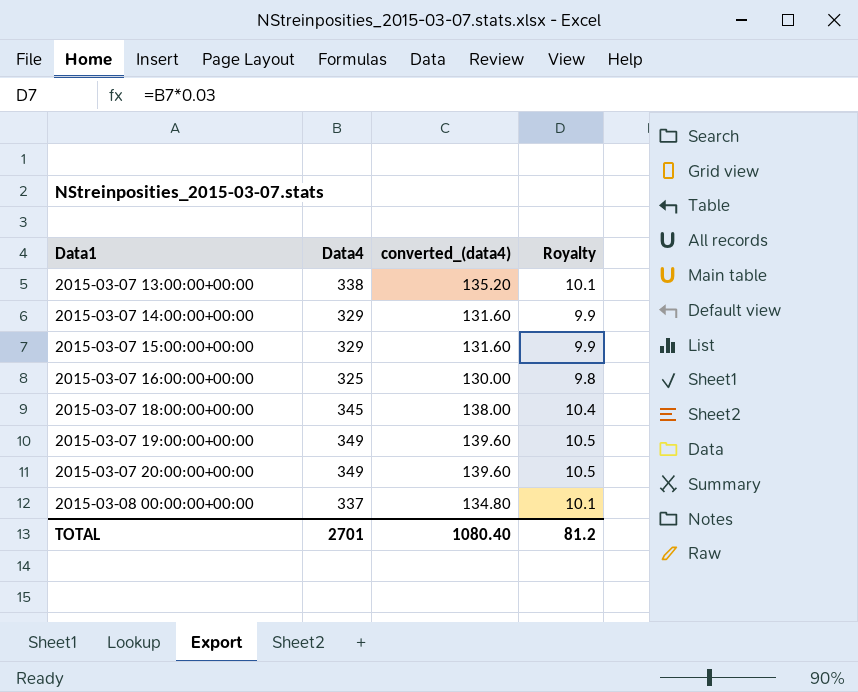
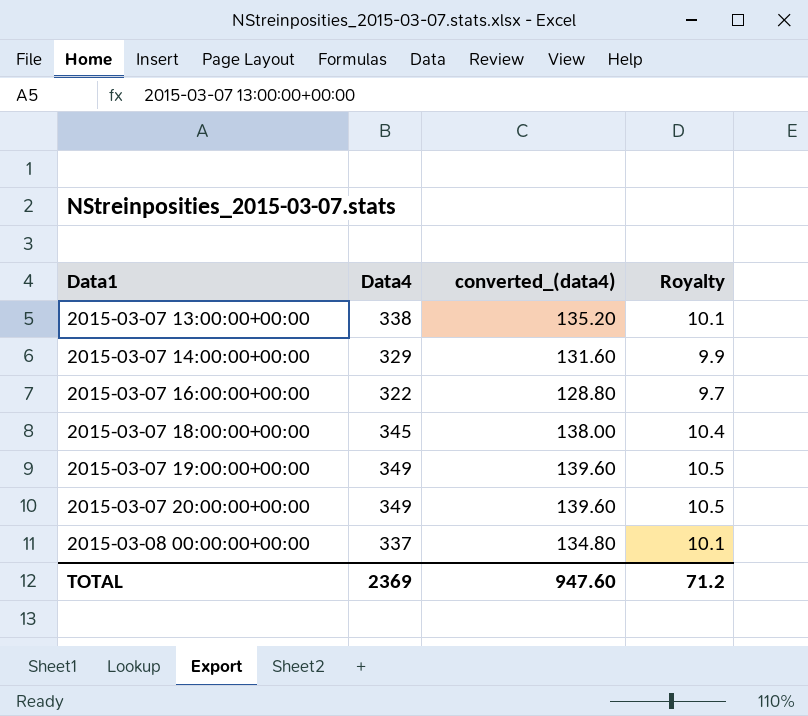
row 2015-03-07 15:00:00+00:00: 329 | 131.60 | 9.9 -> none
2015-03-07 16:00:00+00:00 | Data4: 325 -> 322
2015-03-07 16:00:00+00:00 | converted_(data4): 130.00 -> 128.80
2015-03-07 16:00:00+00:00 | Royalty: 9.8 -> 9.7
TOTAL | Data4: 2701 -> 2369
TOTAL | converted_(data4): 1080.40 -> 947.60
TOTAL | Royalty: 81.2 -> 71.2

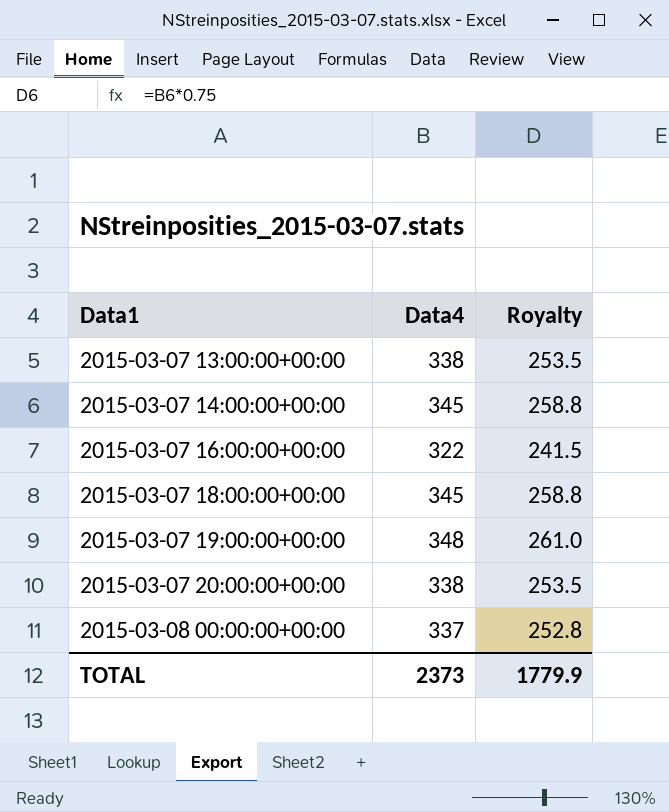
column converted_(data4) | formula: [Data4] * 0.4 -> none
column Royalty | formula: [Data4] * 0.03 -> [Data4] * 0.75
2015-03-07 14:00:00+00:00 | Data4: 329 -> 345
2015-03-07 19:00:00+00:00 | Data4: 349 -> 348
2015-03-07 20:00:00+00:00 | Data4: 349 -> 338
TOTAL | Data4: 2369 -> 2373
TOTAL | Royalty: 71.2 -> 1779.9

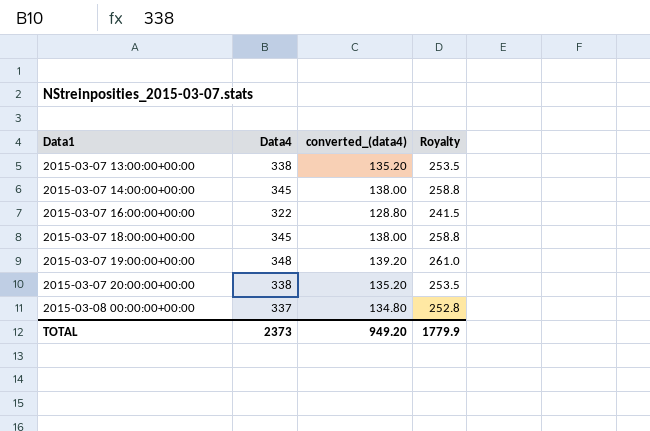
column converted_(data4) | formula: none -> [Data4] * 0.4

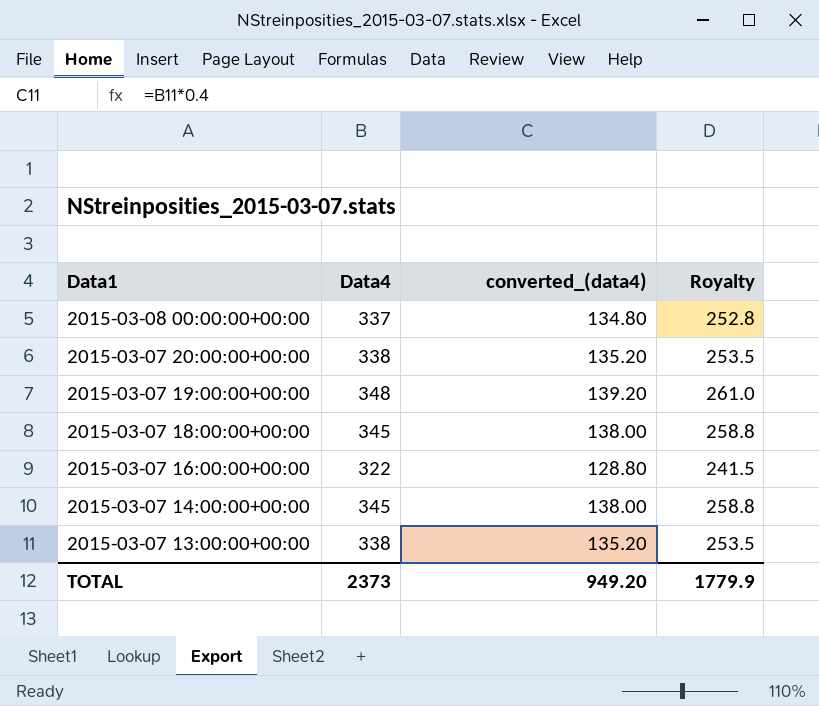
row order: Data1 ascending -> Data1 descending

